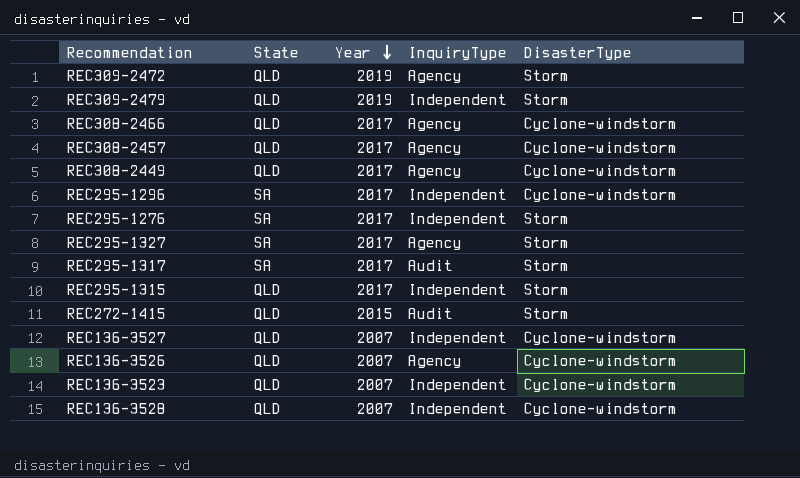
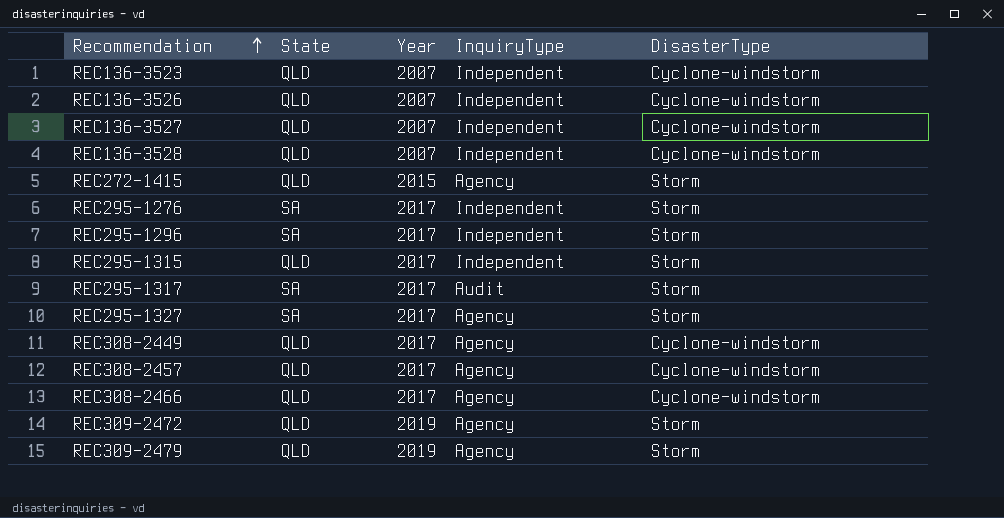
row order: Year descending -> Recommendation ascending
REC136-3526 | InquiryType: Agency -> Independent
REC272-1415 | InquiryType: Audit -> Agency
REC295-1296 | DisasterType: Cyclone-windstorm -> Storm
REC309-2479 | InquiryType: Independent -> Agency

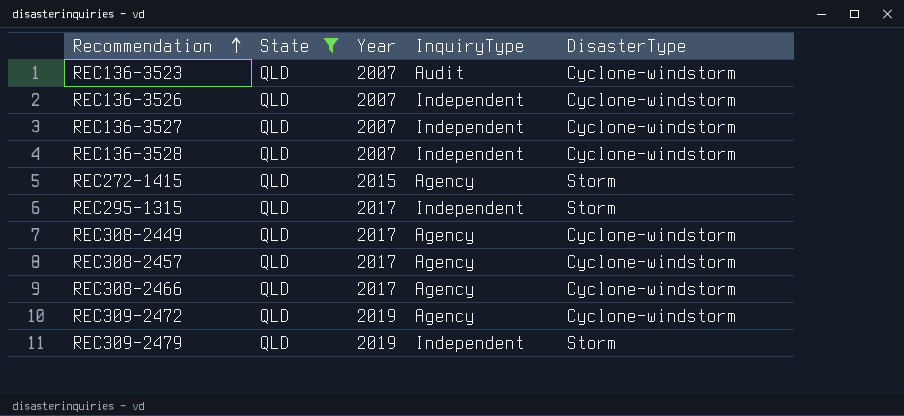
filter: none -> State = QLD
REC136-3523 | InquiryType: Independent -> Audit
REC309-2472 | DisasterType: Storm -> Cyclone-windstorm
REC309-2479 | InquiryType: Agency -> Independent

